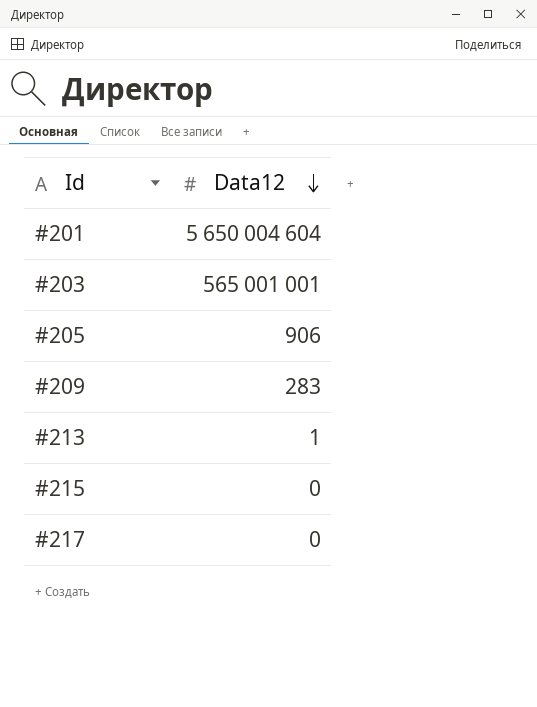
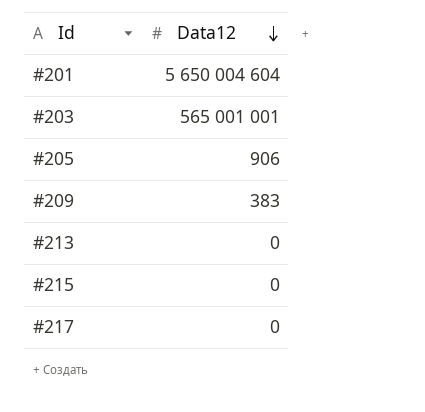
#209 | Data12: 283 -> 383
#213 | Data12: 1 -> 0

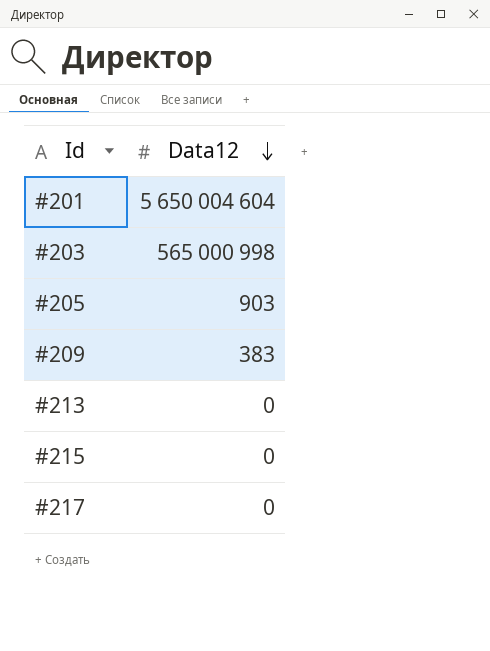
#203 | Data12: 565 001 001 -> 565 000 998
#205 | Data12: 906 -> 903

